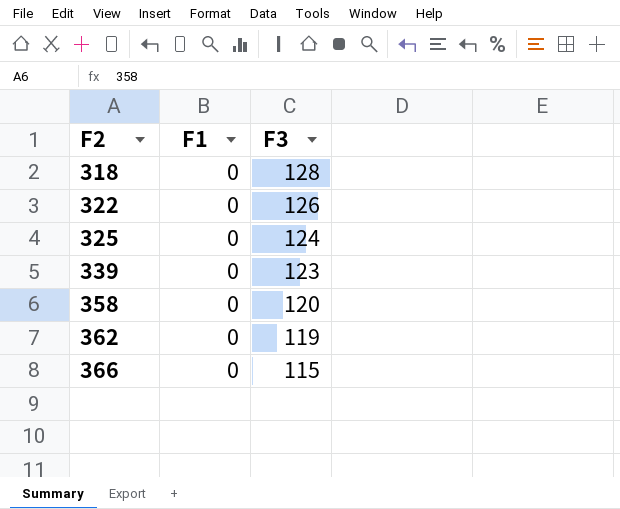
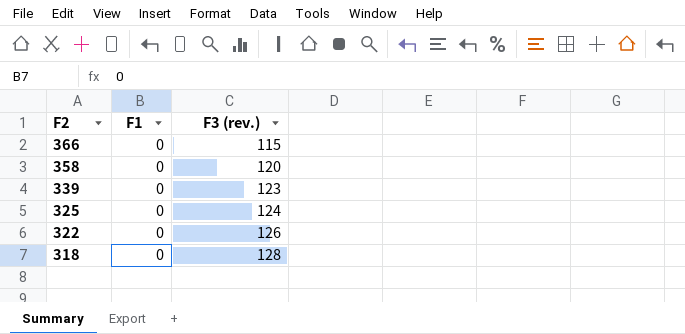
row order: F2 ascending -> F2 descending
column name: F3 -> F3 (rev.)
row 362: 0 | 119 -> none

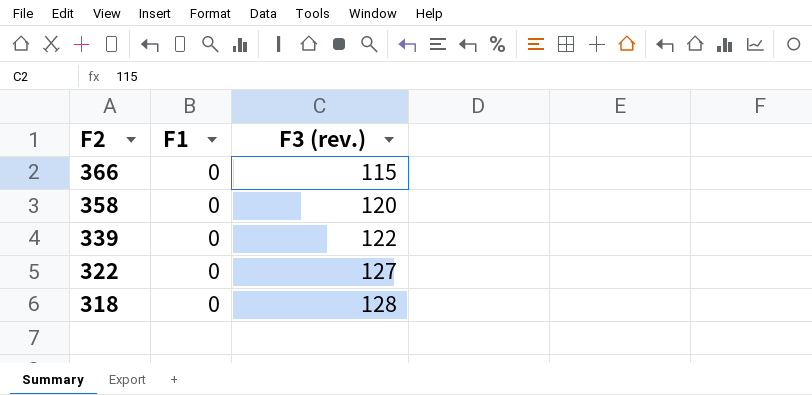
row 325: 0 | 124 -> none
339 | F3 (rev.): 123 -> 122
322 | F3 (rev.): 126 -> 127

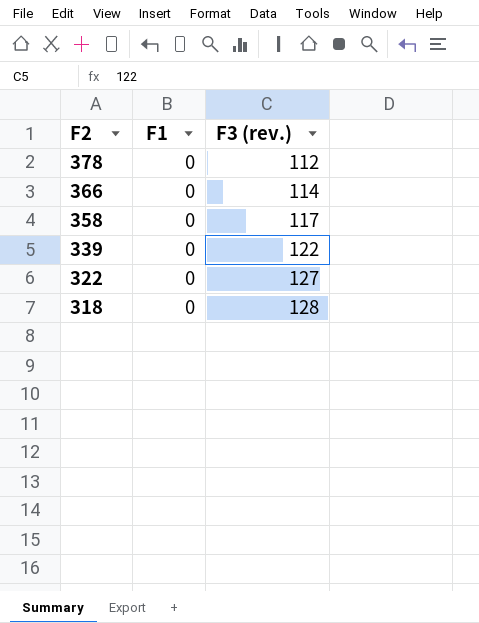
row 378: none -> 0 | 112
366 | F3 (rev.): 115 -> 114
358 | F3 (rev.): 120 -> 117

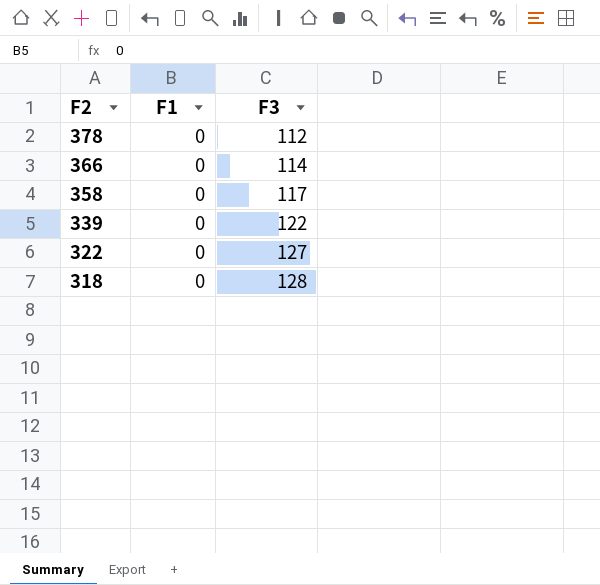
column name: F3 (rev.) -> F3

